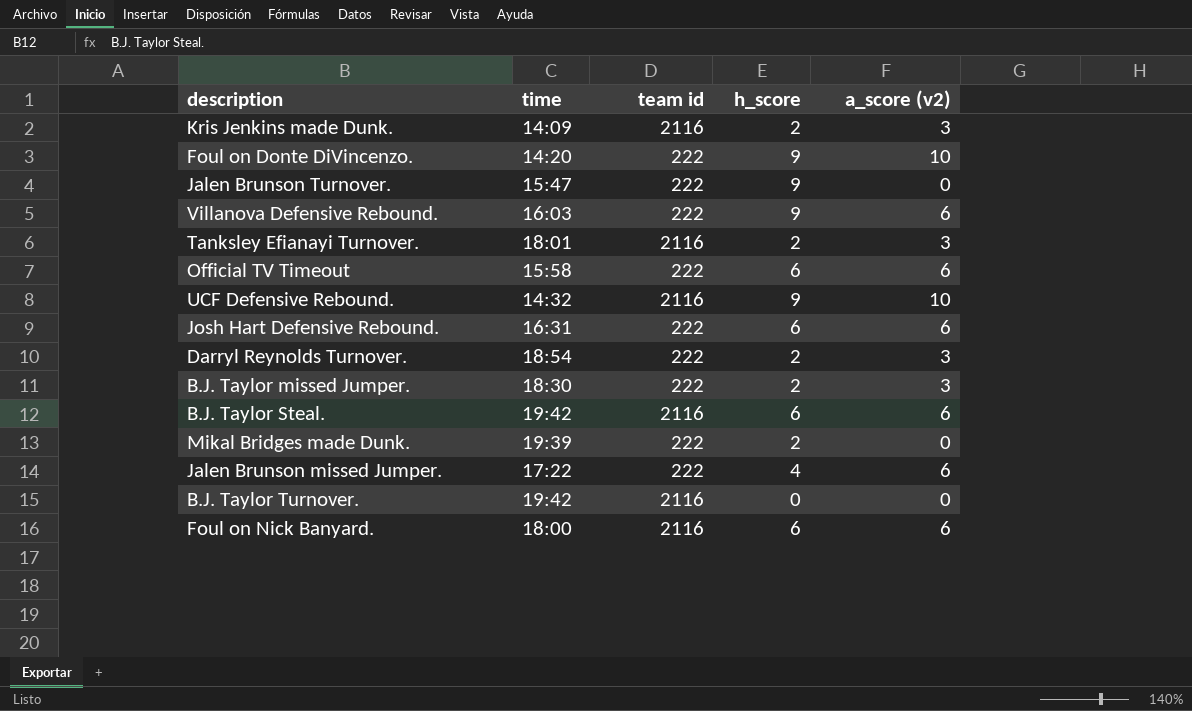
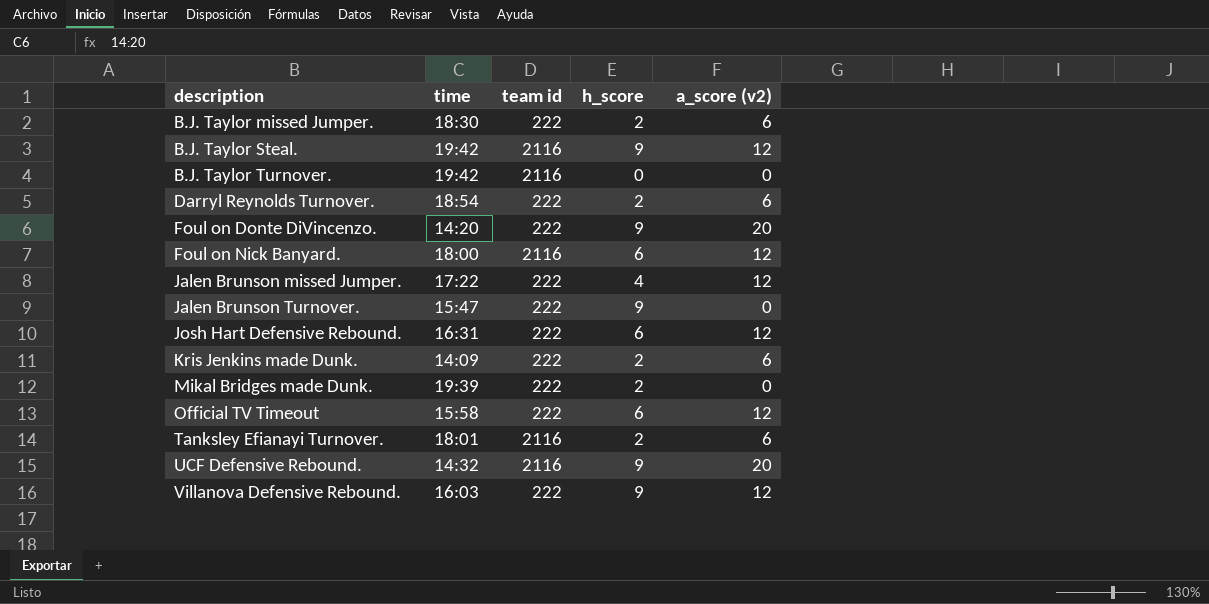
row order: none -> description ascending
B.J. Taylor missed Jumper. | a_score (v2): 3 -> 6
B.J. Taylor Steal. | h_score: 6 -> 9
B.J. Taylor Steal. | a_score (v2): 6 -> 12
Darryl Reynolds Turnover. | a_score (v2): 3 -> 6
Foul on Donte DiVincenzo. | a_score (v2): 10 -> 20
Foul on Nick Banyard. | a_score (v2): 6 -> 12
Jalen Brunson missed Jumper. | a_score (v2): 6 -> 12
Josh Hart Defensive Rebound. | a_score (v2): 6 -> 12
Kris Jenkins made Dunk. | team id: 2116 -> 222
Kris Jenkins made Dunk. | a_score (v2): 3 -> 6
Official TV Timeout | a_score (v2): 6 -> 12
Tanksley Efianayi Turnover. | a_score (v2): 3 -> 6
UCF Defensive Rebound. | a_score (v2): 10 -> 20
Villanova Defensive Rebound. | a_score (v2): 6 -> 12

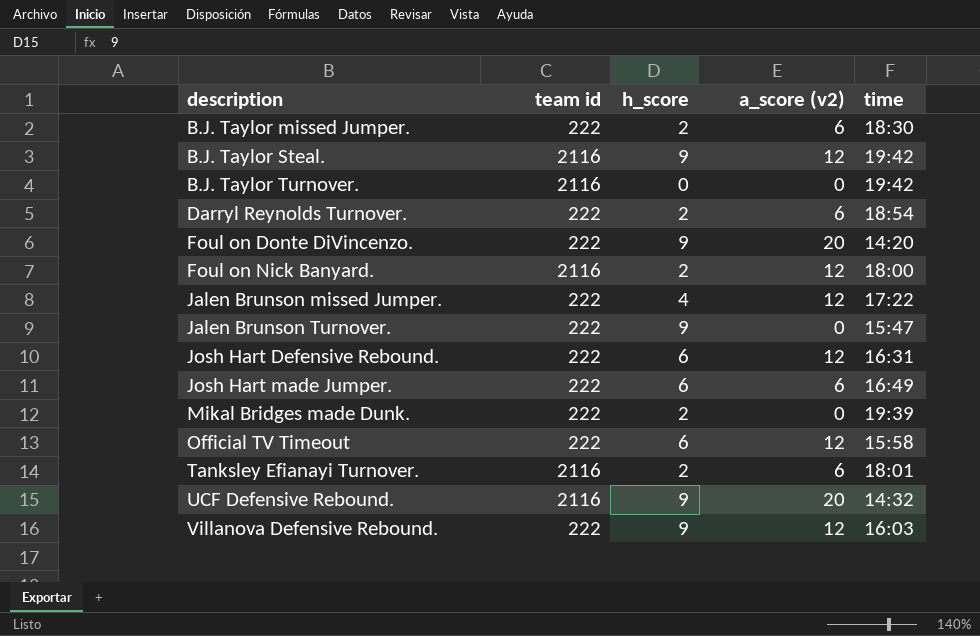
column time | position: 2 -> 5
row Kris Jenkins made Dunk.: 14:09 | 222 | 2 | 6 -> none
Foul on Nick Banyard. | h_score: 6 -> 2
row Josh Hart made Jumper.: none -> 222 | 6 | 6 | 16:49

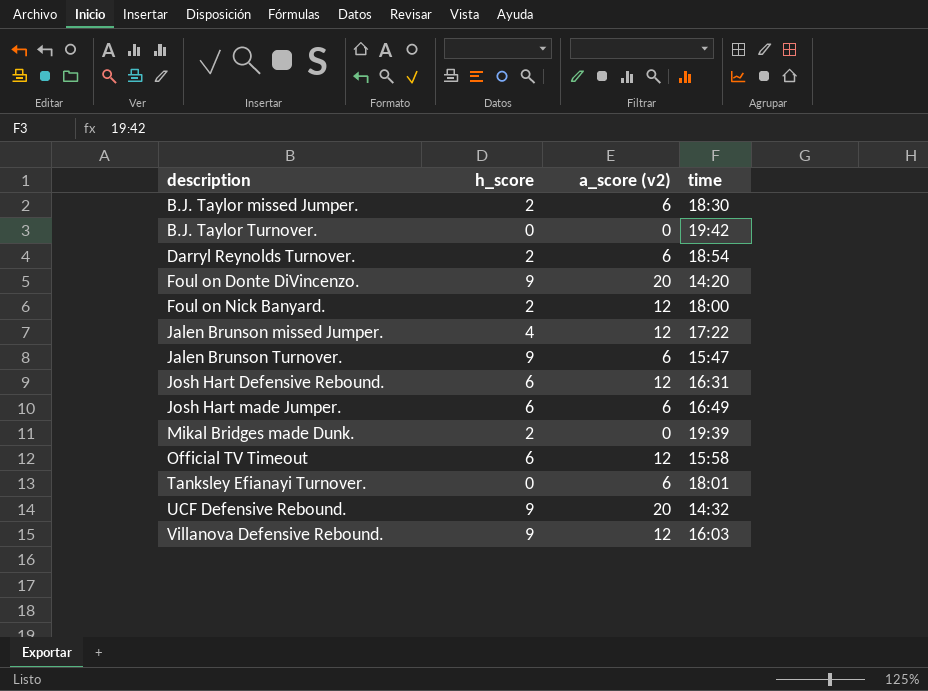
column team id | position: 2 -> none
row B.J. Taylor Steal.: 2116 | 9 | 12 | 19:42 -> none
Jalen Brunson Turnover. | a_score (v2): 0 -> 6
Tanksley Efianayi Turnover. | h_score: 2 -> 0

